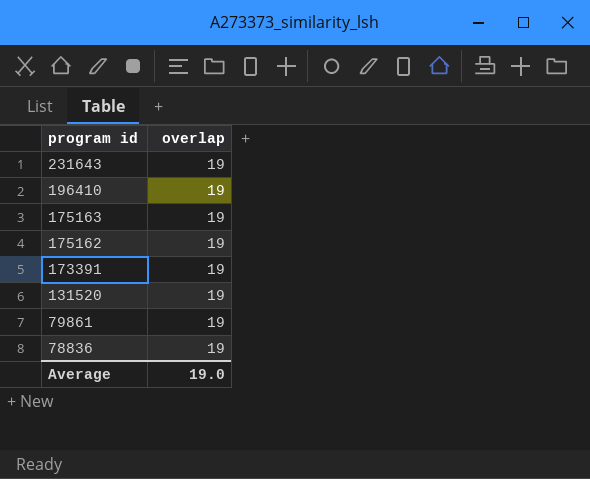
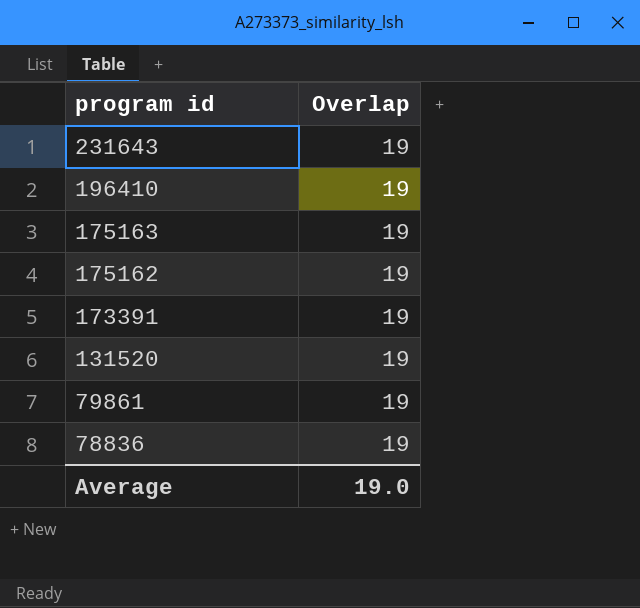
column name: overlap -> Overlap

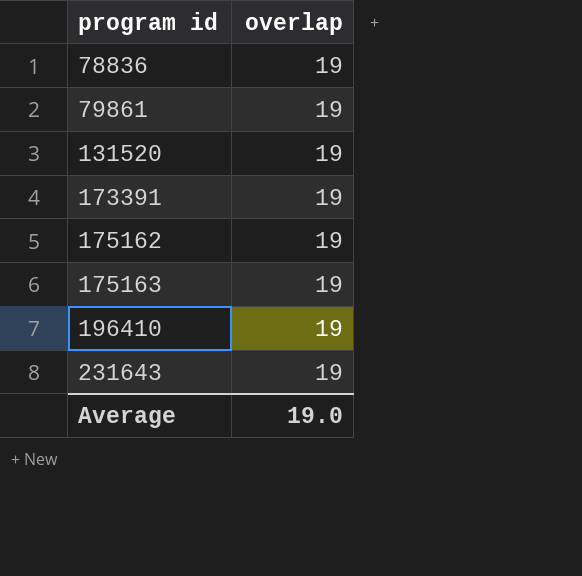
row order: program id descending -> program id ascending
column name: Overlap -> overlap

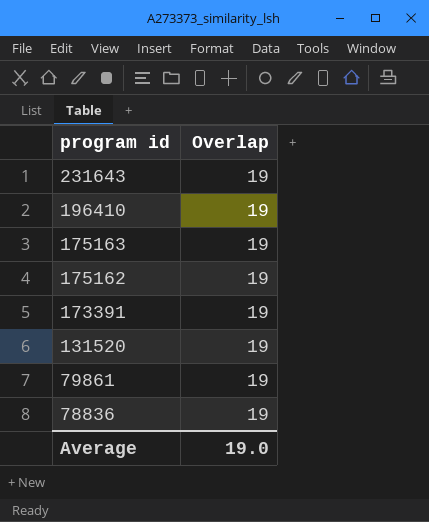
row order: program id ascending -> program id descending
column name: overlap -> Overlap

